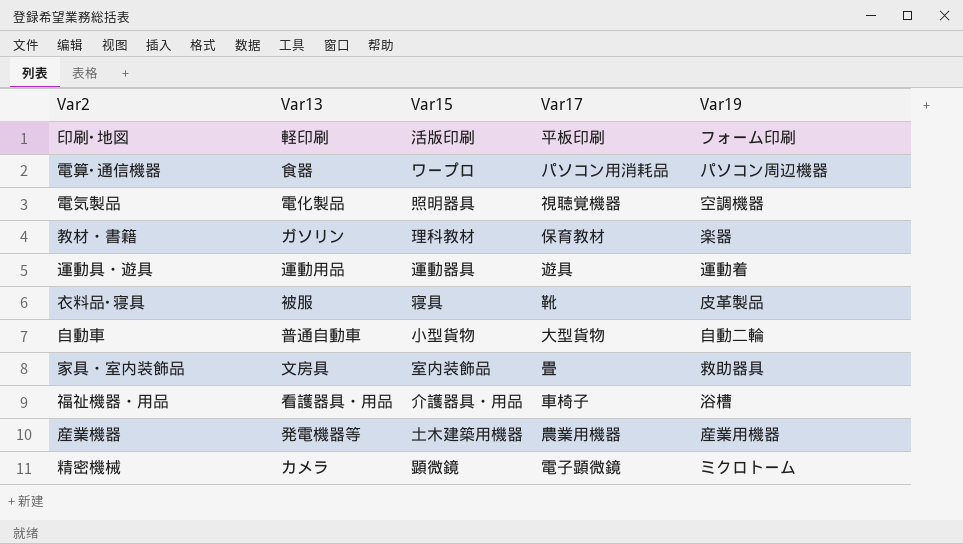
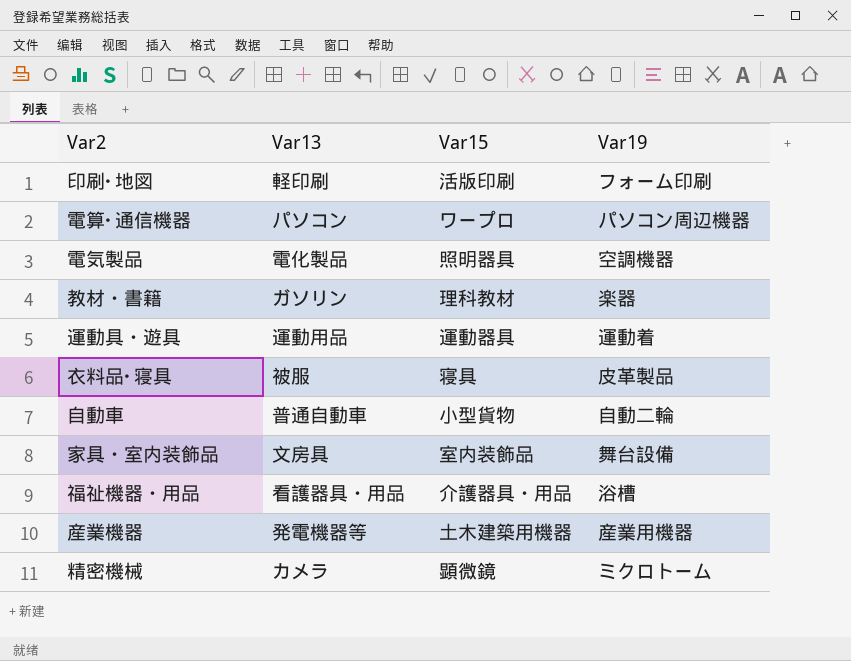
column Var17 | position: 4 -> none
電算･通信機器 | Var13: 食器 -> パソコン
家具・室内装飾品 | Var19: 救助器具 -> 舞台設備

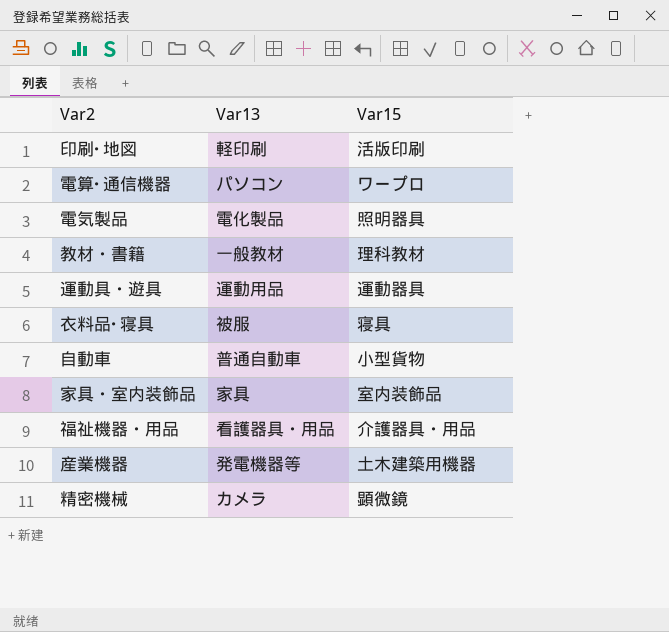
column Var19 | position: 4 -> none
教材・書籍 | Var13: ガソリン -> 一般教材
家具・室内装飾品 | Var13: 文房具 -> 家具

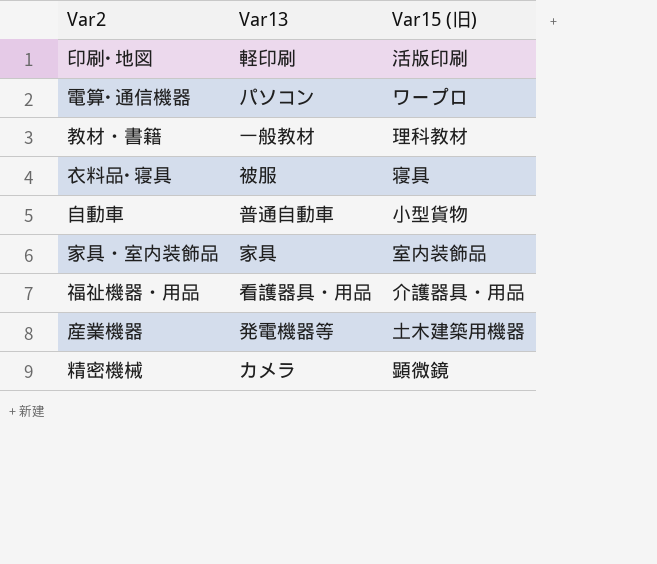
column name: Var15 -> Var15 (旧)
row 電気製品: 電化製品 | 照明器具 -> none
row 運動具・遊具: 運動用品 | 運動器具 -> none

